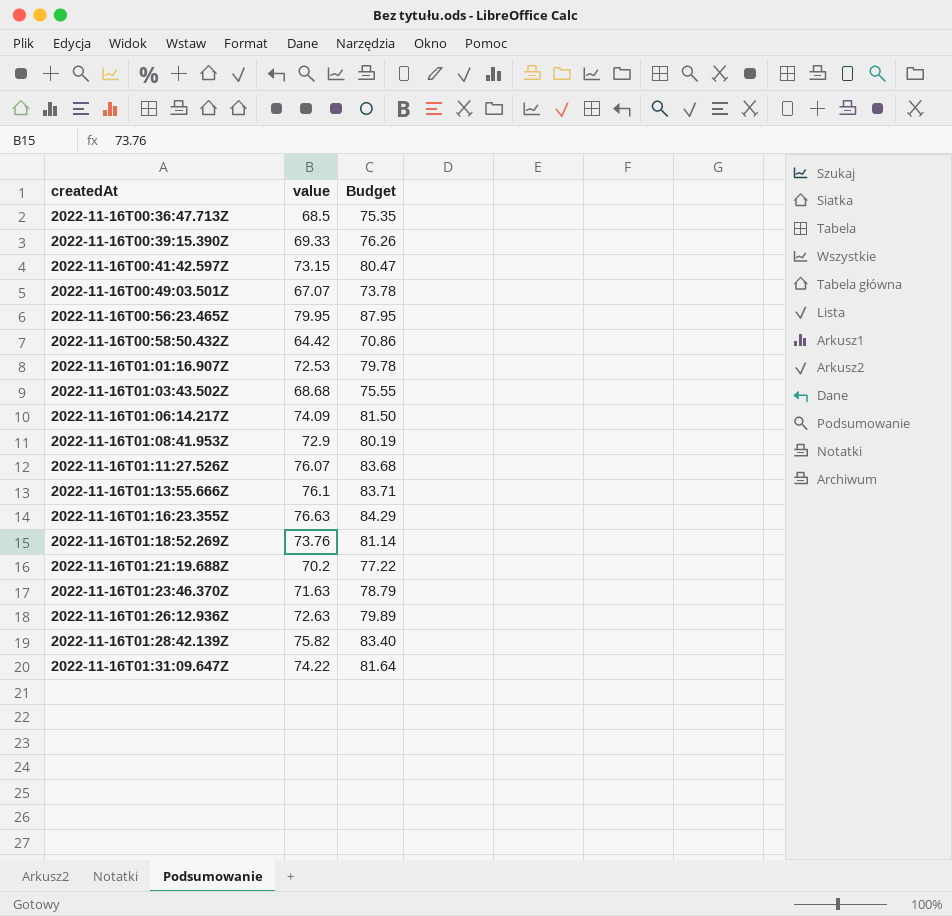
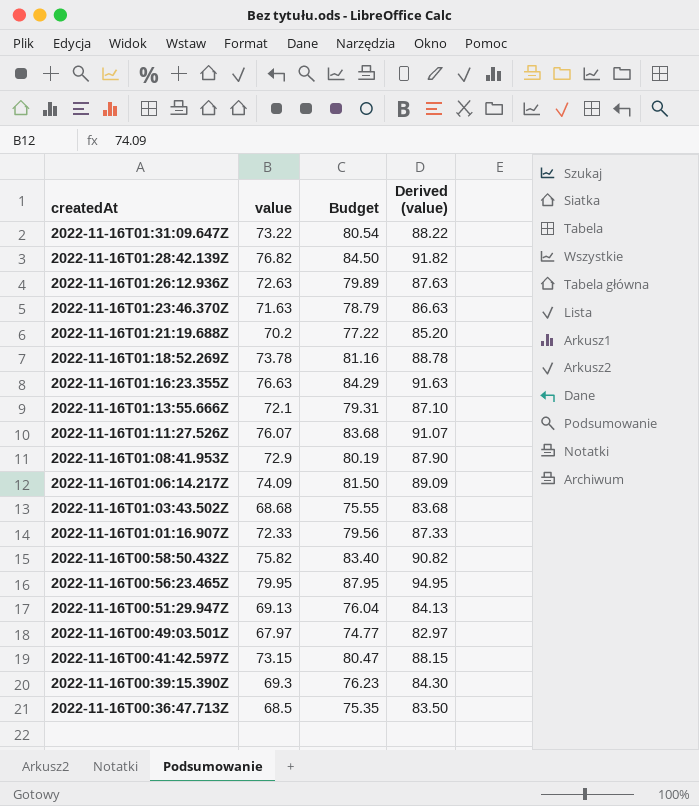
row order: createdAt ascending -> createdAt descending
column Derived (value) | formula: none -> [value] + 15
2022-11-16T01:31:09.647Z | value: 74.22 -> 73.22
2022-11-16T01:31:09.647Z | Budget: 81.64 -> 80.54
2022-11-16T01:28:42.139Z | value: 75.82 -> 76.82
2022-11-16T01:28:42.139Z | Budget: 83.40 -> 84.50
2022-11-16T01:18:52.269Z | value: 73.76 -> 73.78
2022-11-16T01:18:52.269Z | Budget: 81.14 -> 81.16
2022-11-16T01:13:55.666Z | value: 76.1 -> 72.1
2022-11-16T01:13:55.666Z | Budget: 83.71 -> 79.31
2022-11-16T01:01:16.907Z | value: 72.53 -> 72.33
2022-11-16T01:01:16.907Z | Budget: 79.78 -> 79.56
2022-11-16T00:58:50.432Z | value: 64.42 -> 75.82
2022-11-16T00:58:50.432Z | Budget: 70.86 -> 83.40
row 2022-11-16T00:51:29.947Z: none -> 69.13 | 76.04 | 84.13
2022-11-16T00:49:03.501Z | value: 67.07 -> 67.97
2022-11-16T00:49:03.501Z | Budget: 73.78 -> 74.77
2022-11-16T00:39:15.390Z | value: 69.33 -> 69.3
2022-11-16T00:39:15.390Z | Budget: 76.26 -> 76.23

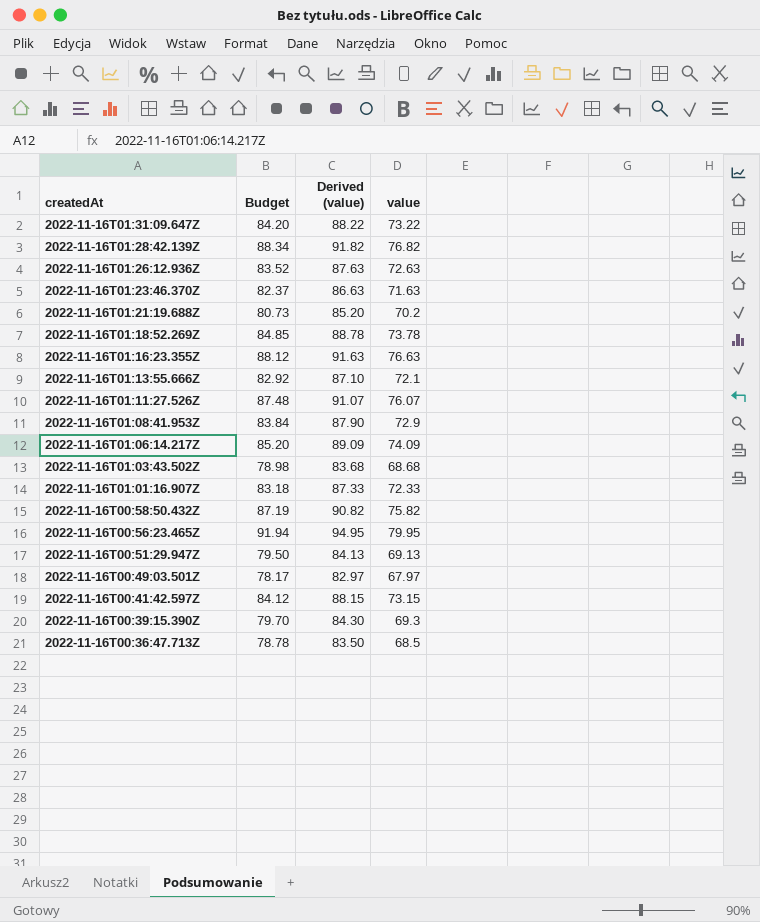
column Budget | formula: [value] * 1.1 -> [value] * 1.15
column value | position: 2 -> 4

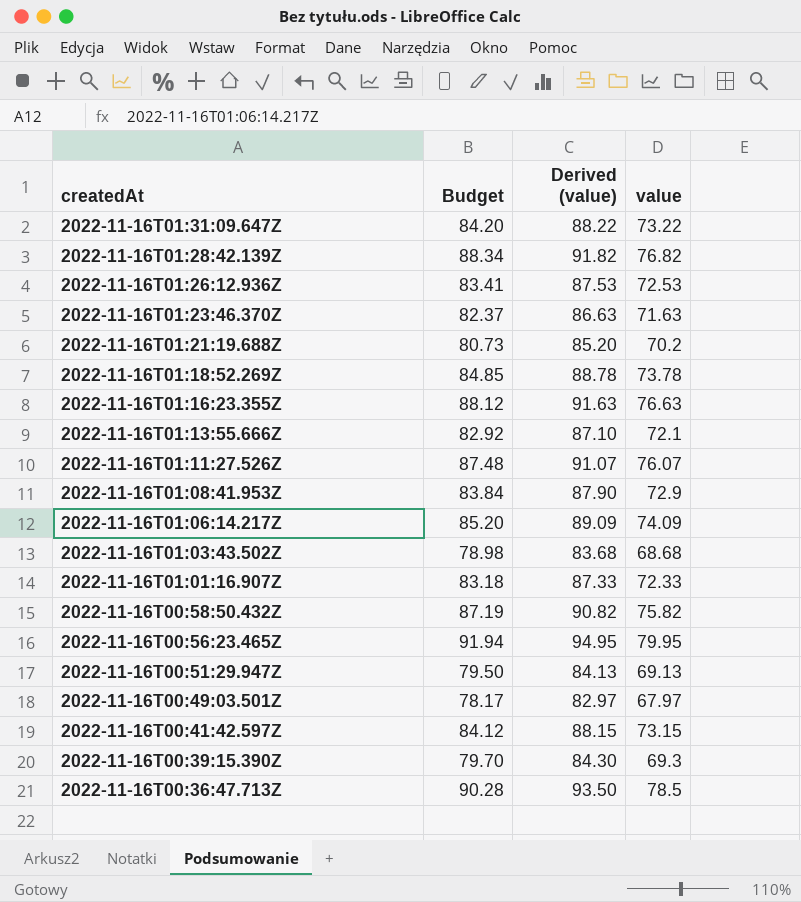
2022-11-16T01:26:12.936Z | Budget: 83.52 -> 83.41
2022-11-16T01:26:12.936Z | Derived (value): 87.63 -> 87.53
2022-11-16T01:26:12.936Z | value: 72.63 -> 72.53
2022-11-16T00:36:47.713Z | Budget: 78.78 -> 90.28
2022-11-16T00:36:47.713Z | Derived (value): 83.50 -> 93.50
2022-11-16T00:36:47.713Z | value: 68.5 -> 78.5

